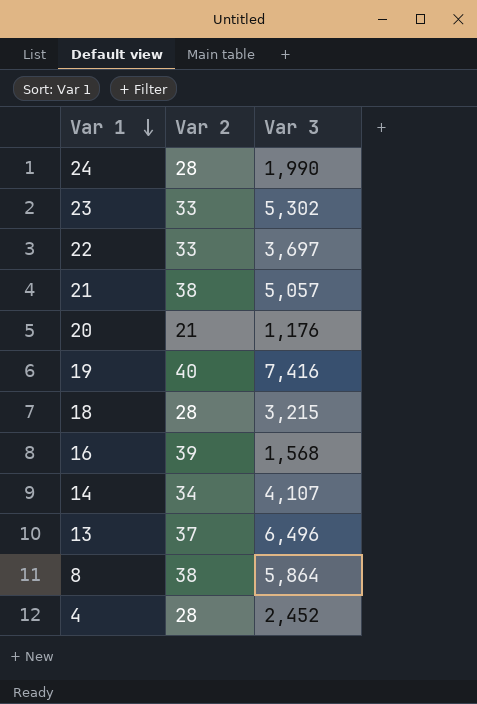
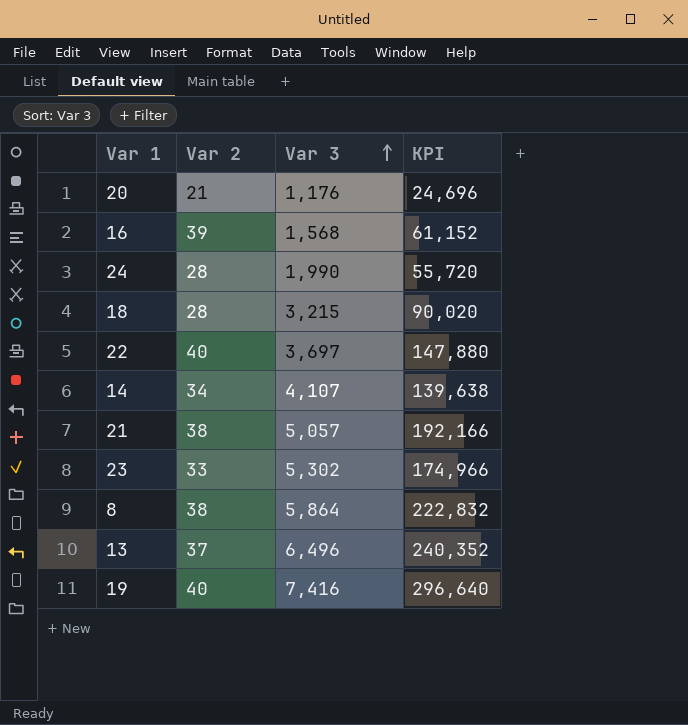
row order: Var 1 descending -> Var 3 ascending
column KPI | formula: none -> [Var 2] * [Var 3]
row 4: 28 | 2,452 -> none
22 | Var 2: 33 -> 40

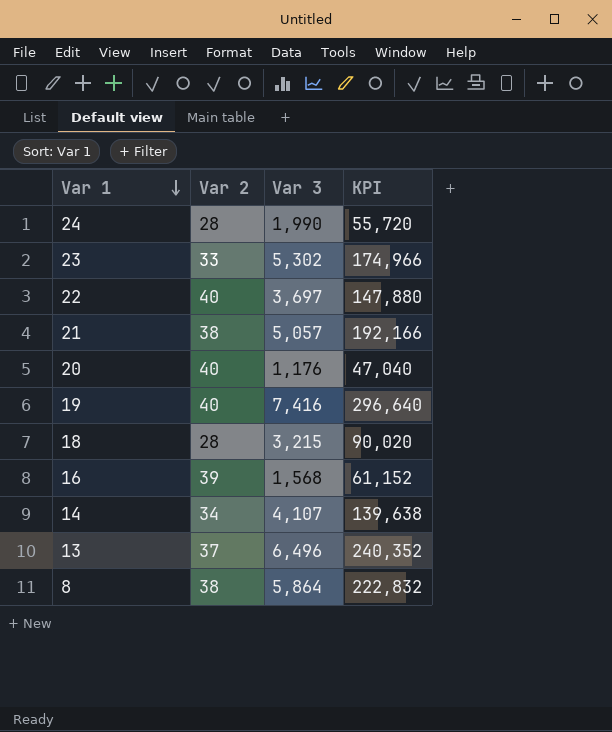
row order: Var 3 ascending -> Var 1 descending
20 | Var 2: 21 -> 40
20 | KPI: 24,696 -> 47,040

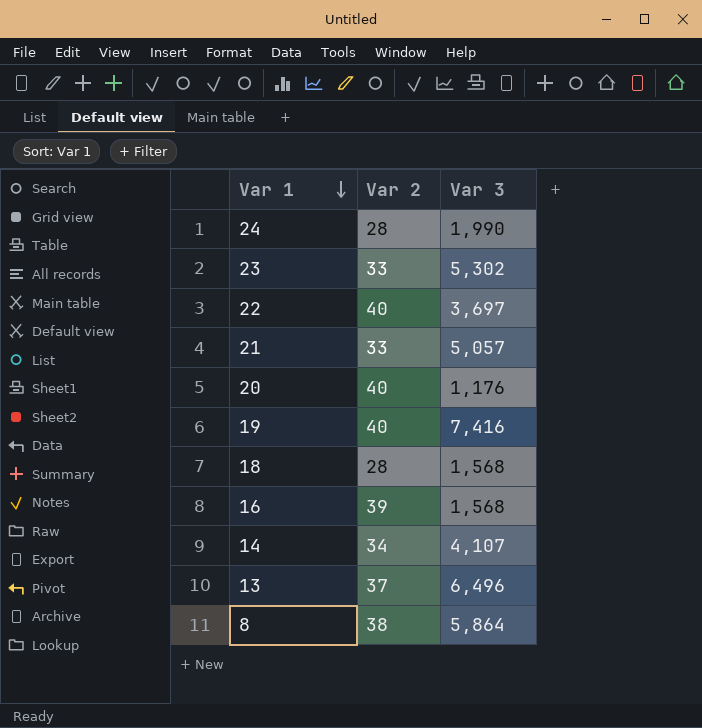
column KPI | formula: [Var 2] * [Var 3] -> none
21 | Var 2: 38 -> 33
18 | Var 3: 3,215 -> 1,568

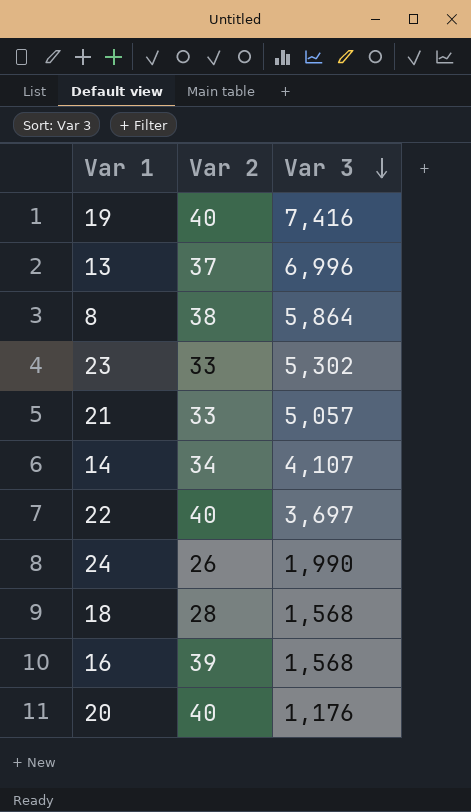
row order: Var 1 descending -> Var 3 descending
13 | Var 3: 6,496 -> 6,996
24 | Var 2: 28 -> 26

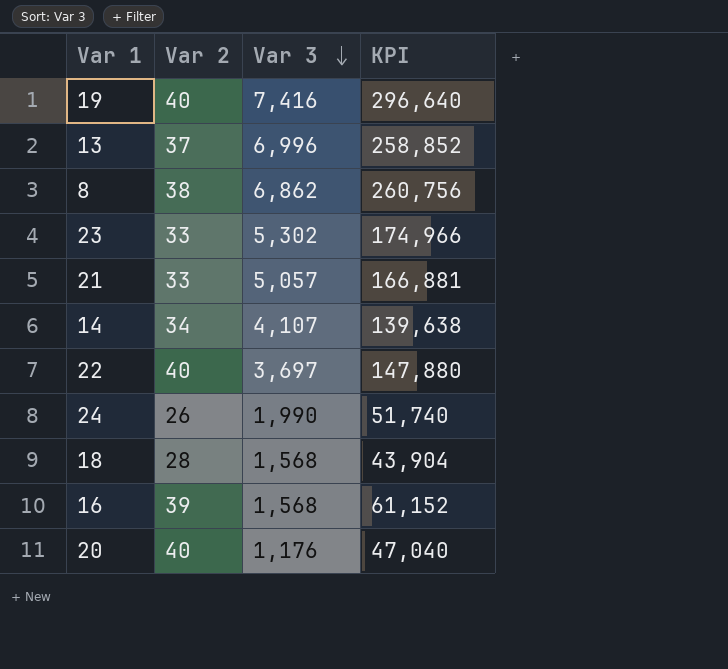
column KPI | formula: none -> [Var 2] * [Var 3]
8 | Var 3: 5,864 -> 6,862

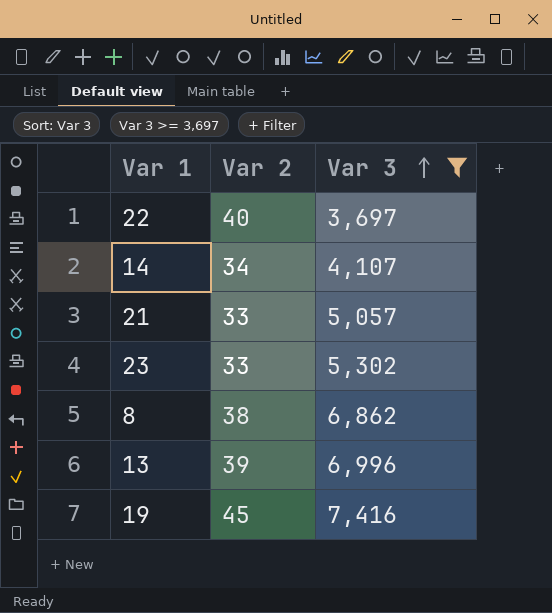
filter: none -> Var 3 >= 3,697
row order: Var 3 descending -> Var 3 ascending
column KPI | formula: [Var 2] * [Var 3] -> none
13 | Var 2: 37 -> 39
19 | Var 2: 40 -> 45

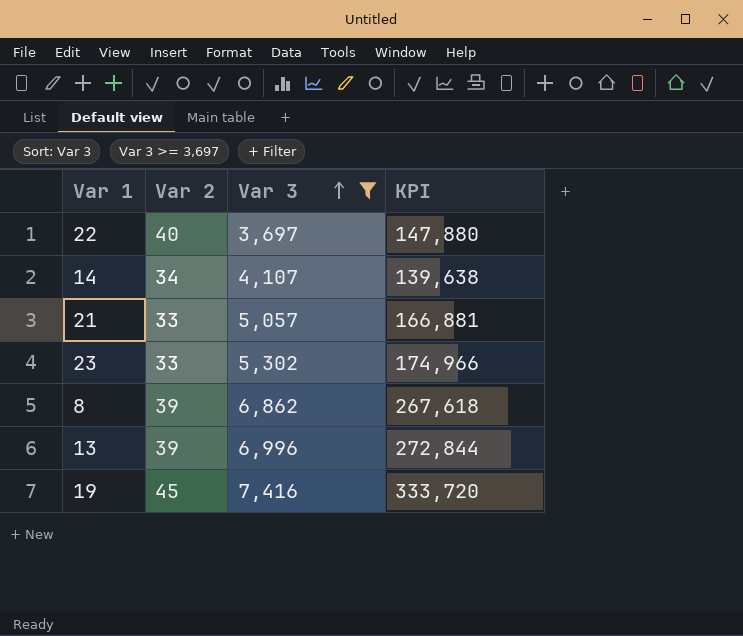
column KPI | formula: none -> [Var 2] * [Var 3]
8 | Var 2: 38 -> 39

